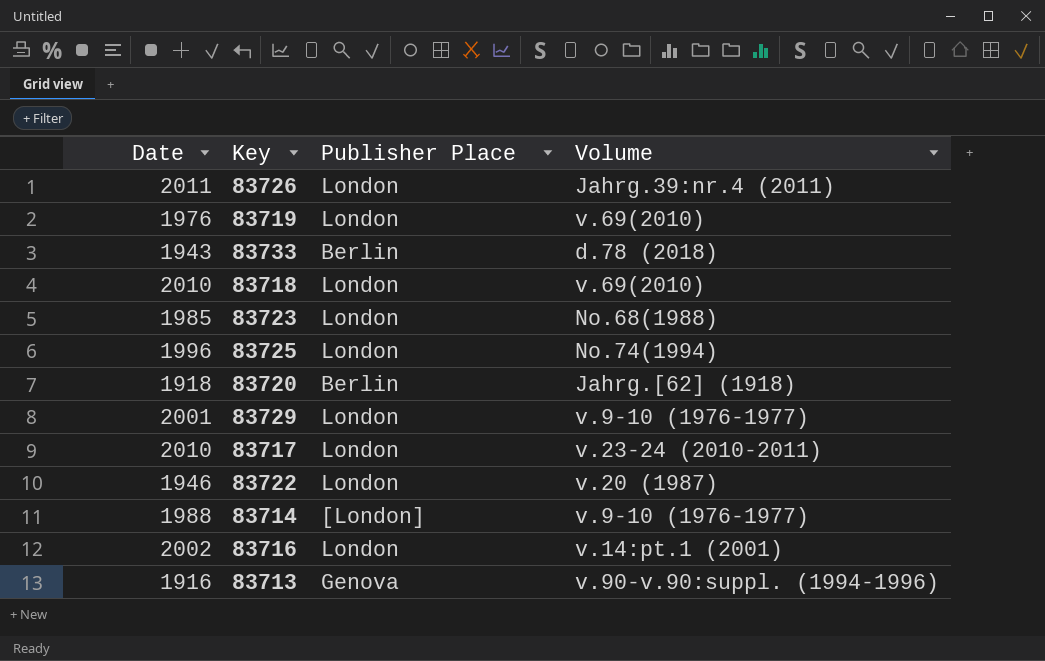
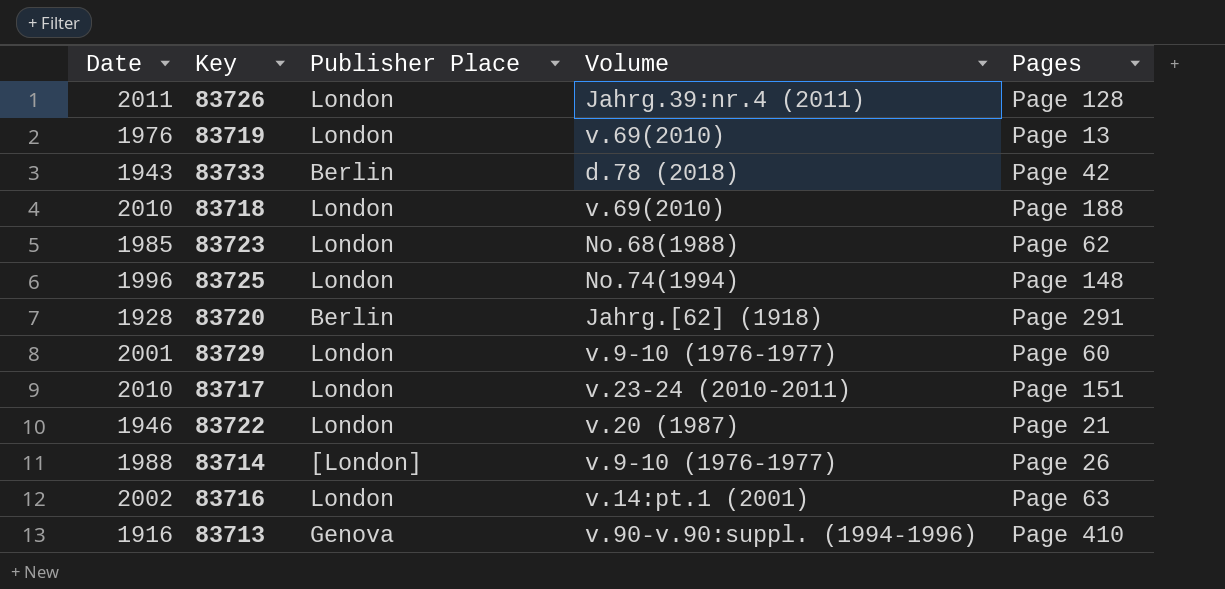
column Pages | position: none -> 5
83720 | Date: 1918 -> 1928

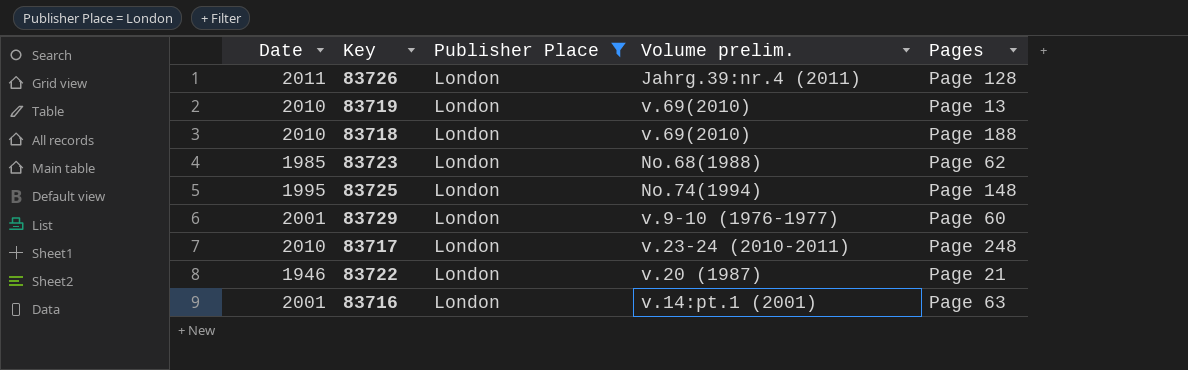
filter: none -> Publisher Place = London
column name: Volume -> Volume prelim.
83719 | Date: 1976 -> 2010
83725 | Date: 1996 -> 1995
83717 | Pages: Page 151 -> Page 248
83716 | Date: 2002 -> 2001

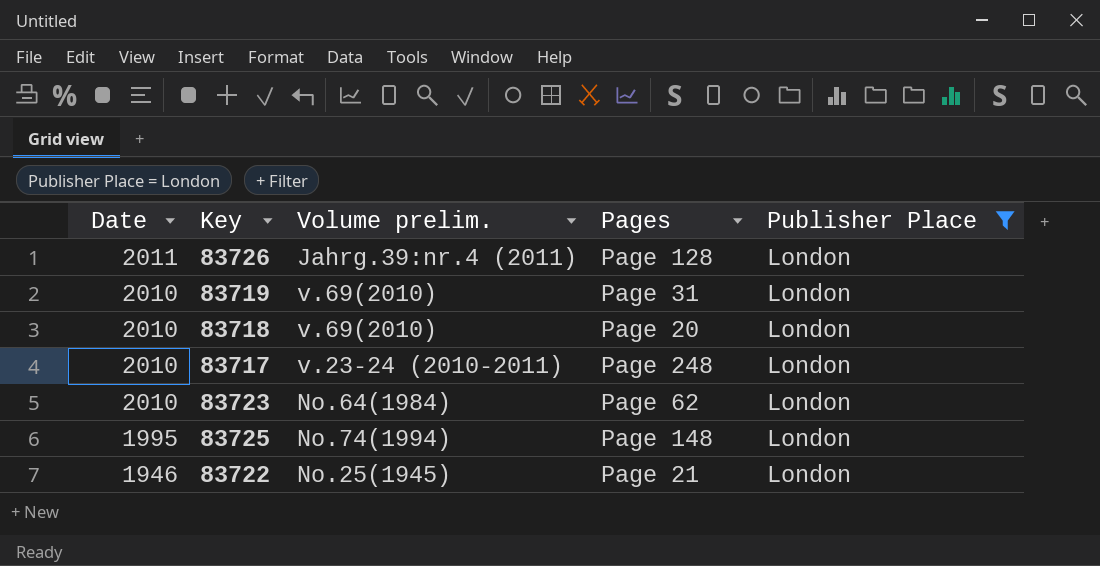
row order: none -> Date descending
column Publisher Place | position: 3 -> 5
row 83729: 2001 | London | v.9-10 (1976-1977) | Page 60 -> none
row 83716: 2001 | London | v.14:pt.1 (2001) | Page 63 -> none
83719 | Pages: Page 13 -> Page 31
83718 | Pages: Page 188 -> Page 20
83723 | Date: 1985 -> 2010
83723 | Volume prelim.: No.68(1988) -> No.64(1984)
83722 | Volume prelim.: v.20 (1987) -> No.25(1945)

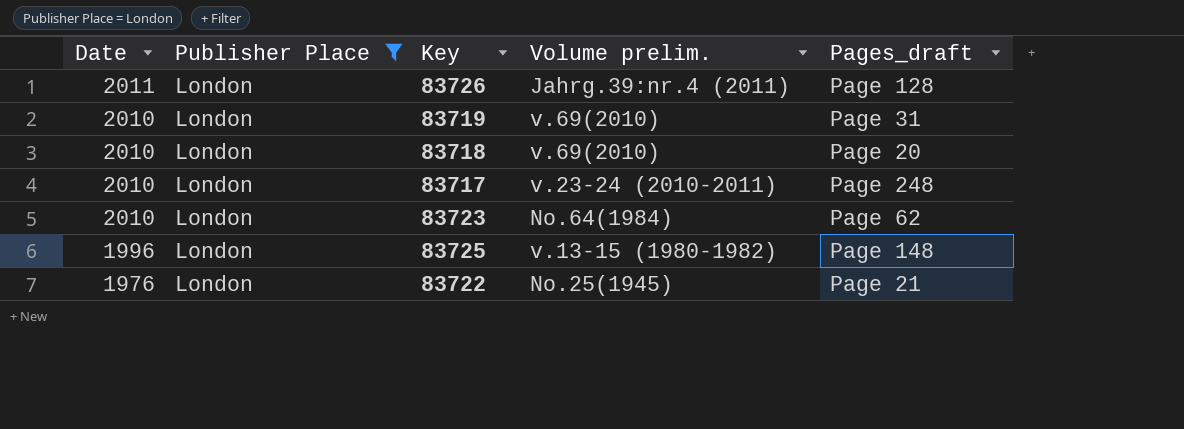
column Publisher Place | position: 5 -> 2
column name: Pages -> Pages_draft
83725 | Date: 1995 -> 1996
83725 | Volume prelim.: No.74(1994) -> v.13-15 (1980-1982)
83722 | Date: 1946 -> 1976

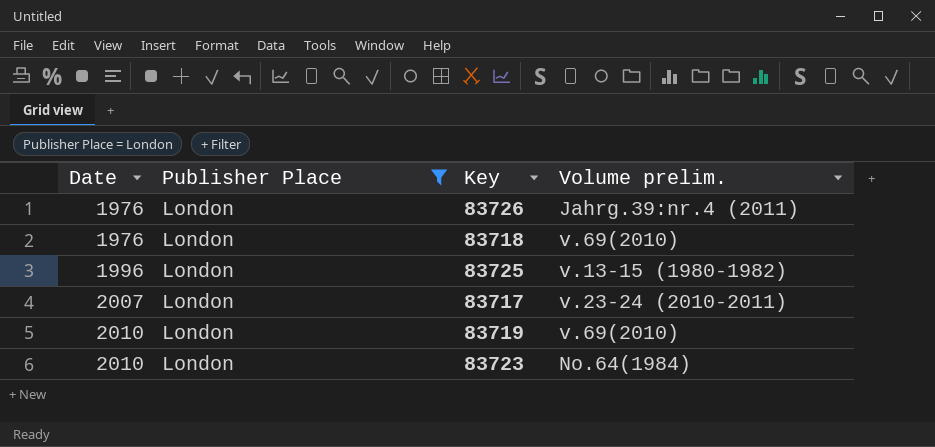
row order: Date descending -> Date ascending
column Pages_draft | position: 5 -> none
row 83722: 1976 | London | No.25(1945) | Page 21 -> none
83726 | Date: 2011 -> 1976
83718 | Date: 2010 -> 1976
83717 | Date: 2010 -> 2007

